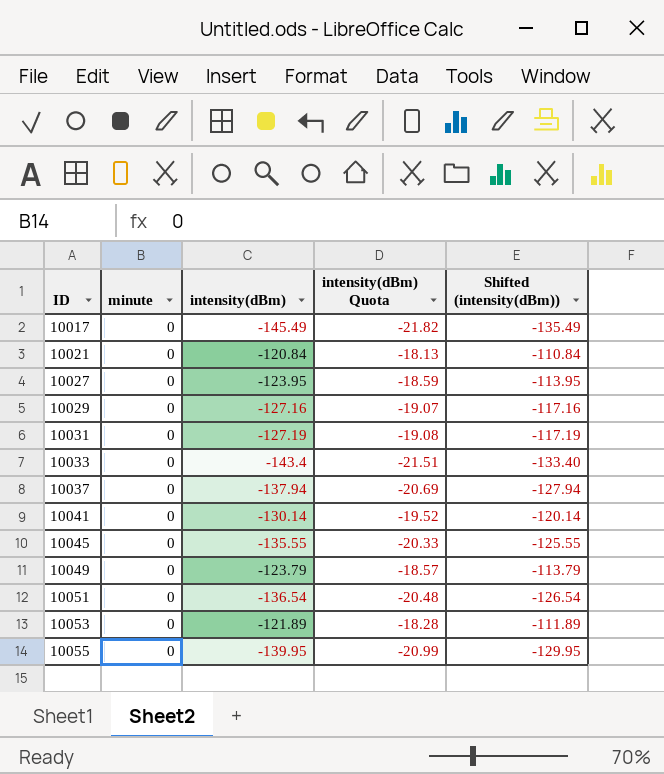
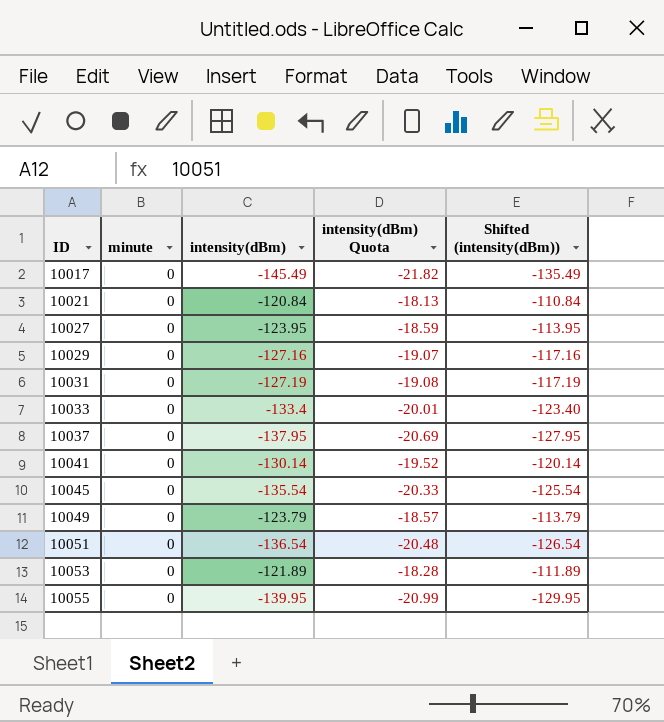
10033 | intensity(dBm): -143.4 -> -133.4
10033 | intensity(dBm) Quota: -21.51 -> -20.01
10033 | Shifted (intensity(dBm)): -133.40 -> -123.40
10037 | intensity(dBm): -137.94 -> -137.95
10037 | Shifted (intensity(dBm)): -127.94 -> -127.95
10045 | intensity(dBm): -135.55 -> -135.54
10045 | Shifted (intensity(dBm)): -125.55 -> -125.54

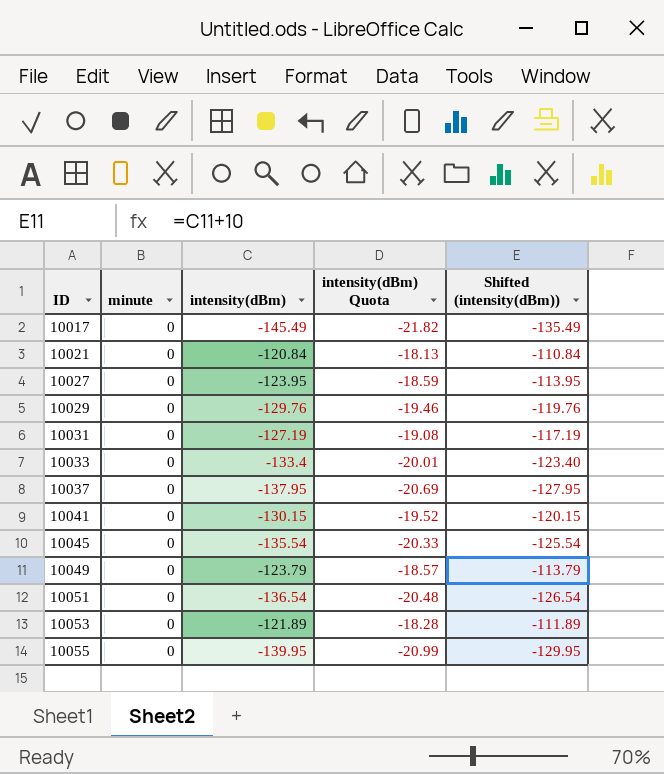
10029 | intensity(dBm): -127.16 -> -129.76
10029 | intensity(dBm) Quota: -19.07 -> -19.46
10029 | Shifted (intensity(dBm)): -117.16 -> -119.76
10041 | intensity(dBm): -130.14 -> -130.15
10041 | Shifted (intensity(dBm)): -120.14 -> -120.15

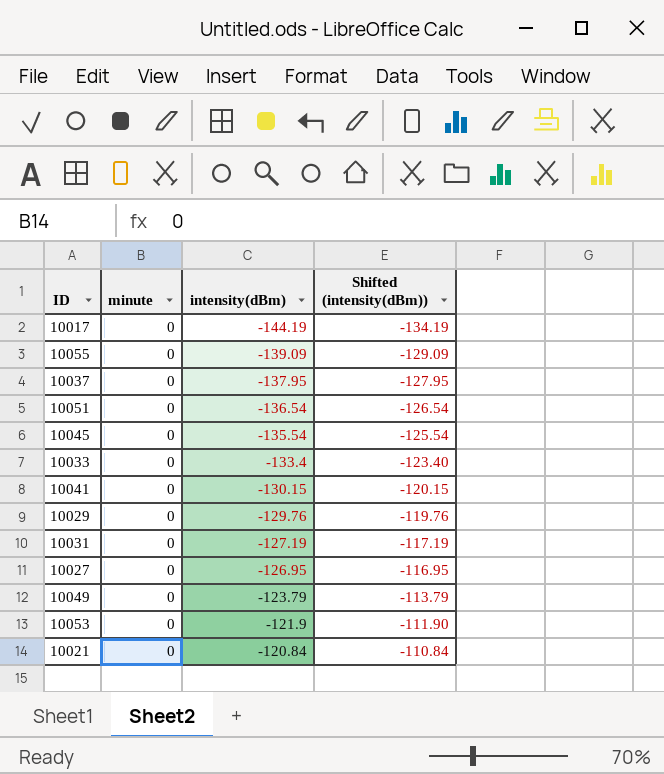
row order: ID ascending -> intensity(dBm) ascending
column intensity(dBm) Quota | formula: [intensity(dBm)] * 0.15 -> none
10017 | intensity(dBm): -145.49 -> -144.19
10017 | Shifted (intensity(dBm)): -135.49 -> -134.19
10055 | intensity(dBm): -139.95 -> -139.09
10055 | Shifted (intensity(dBm)): -129.95 -> -129.09
10027 | intensity(dBm): -123.95 -> -126.95
10027 | Shifted (intensity(dBm)): -113.95 -> -116.95
10053 | intensity(dBm): -121.89 -> -121.9
10053 | Shifted (intensity(dBm)): -111.89 -> -111.90

